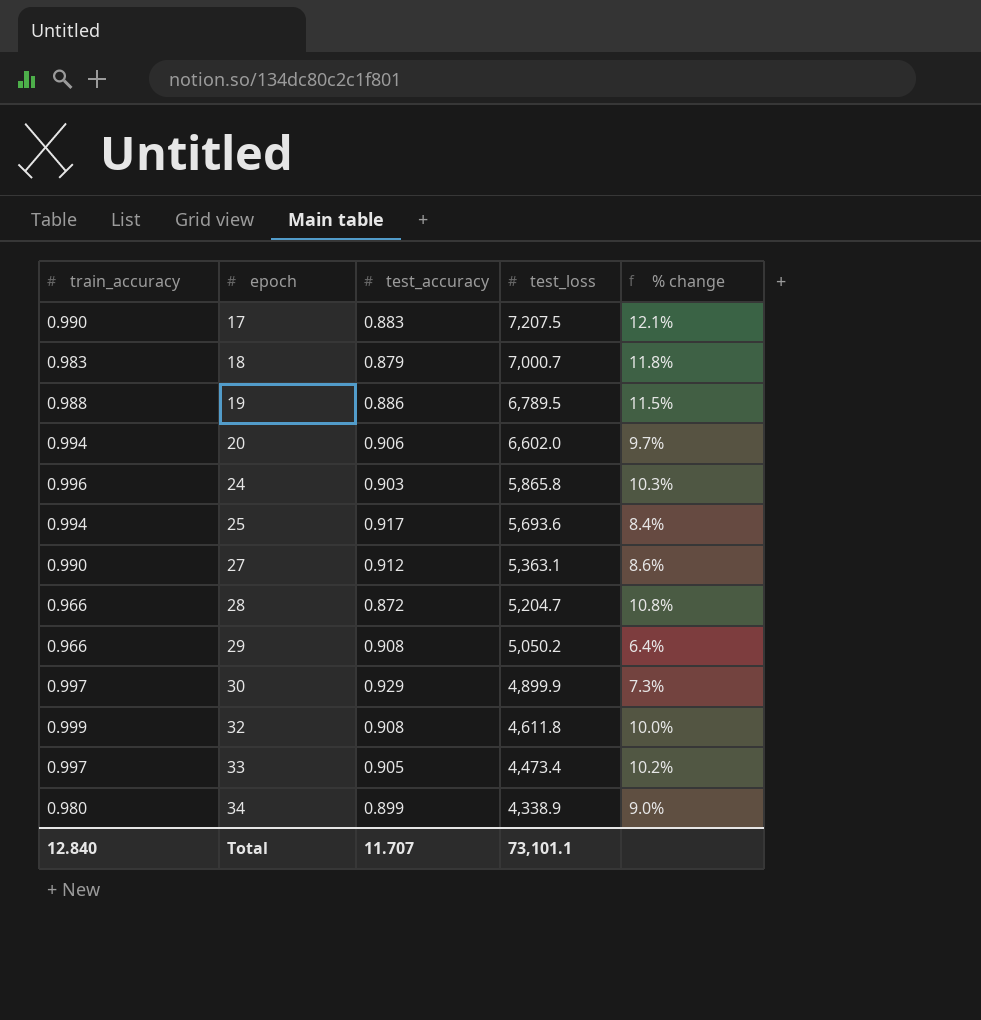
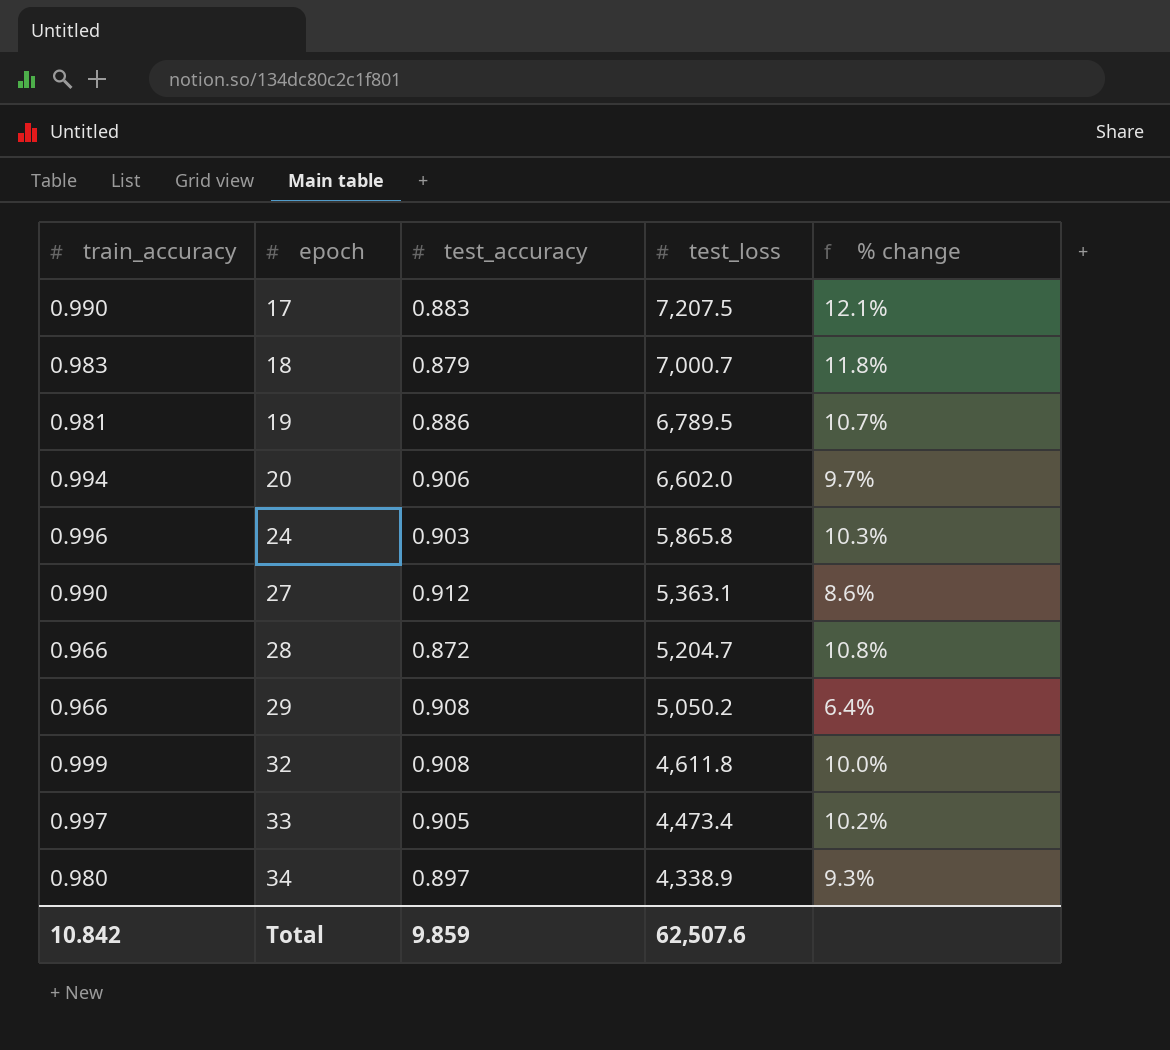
row 25: 0.994 | 0.917 | 5,693.6 | 8.4% -> none
row 30: 0.997 | 0.929 | 4,899.9 | 7.3% -> none
19 | train_accuracy: 0.988 -> 0.981
19 | % change: 11.5% -> 10.7%
34 | test_accuracy: 0.899 -> 0.897
34 | % change: 9.0% -> 9.3%
Total | train_accuracy: 12.840 -> 10.842
Total | test_accuracy: 11.707 -> 9.859
Total | test_loss: 73,101.1 -> 62,507.6

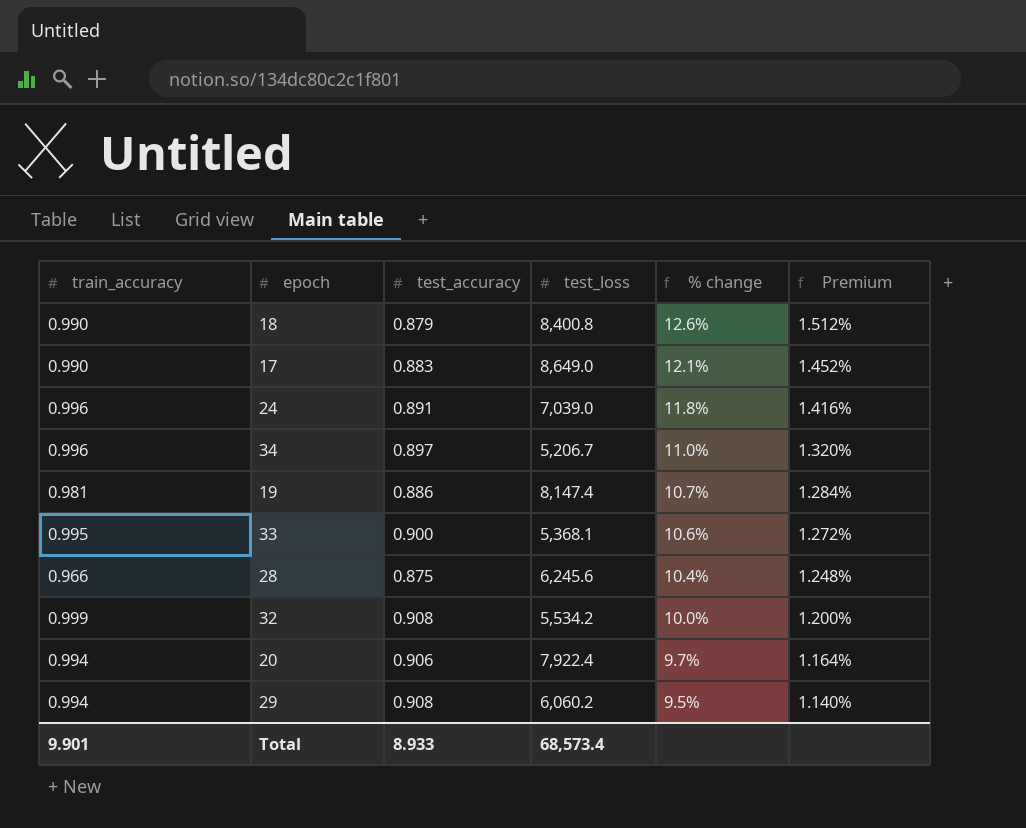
row order: epoch ascending -> % change descending
column Premium | formula: none -> [% change] * 0.12
row 27: 0.990 | 0.912 | 5,363.1 | 8.6% -> none
18 | train_accuracy: 0.983 -> 0.990
18 | test_loss: 7,000.7 -> 8,400.8
18 | % change: 11.8% -> 12.6%
17 | test_loss: 7,207.5 -> 8,649.0
24 | test_accuracy: 0.903 -> 0.891
24 | test_loss: 5,865.8 -> 7,039.0
24 | % change: 10.3% -> 11.8%
34 | train_accuracy: 0.980 -> 0.996
34 | test_loss: 4,338.9 -> 5,206.7
34 | % change: 9.3% -> 11.0%
19 | test_loss: 6,789.5 -> 8,147.4
33 | train_accuracy: 0.997 -> 0.995
33 | test_accuracy: 0.905 -> 0.900
33 | test_loss: 4,473.4 -> 5,368.1
33 | % change: 10.2% -> 10.6%
28 | test_accuracy: 0.872 -> 0.875
28 | test_loss: 5,204.7 -> 6,245.6
28 | % change: 10.8% -> 10.4%
32 | test_loss: 4,611.8 -> 5,534.2
20 | test_loss: 6,602.0 -> 7,922.4
29 | train_accuracy: 0.966 -> 0.994
29 | test_loss: 5,050.2 -> 6,060.2
29 | % change: 6.4% -> 9.5%
Total | train_accuracy: 10.842 -> 9.901
Total | test_accuracy: 9.859 -> 8.933
Total | test_loss: 62,507.6 -> 68,573.4

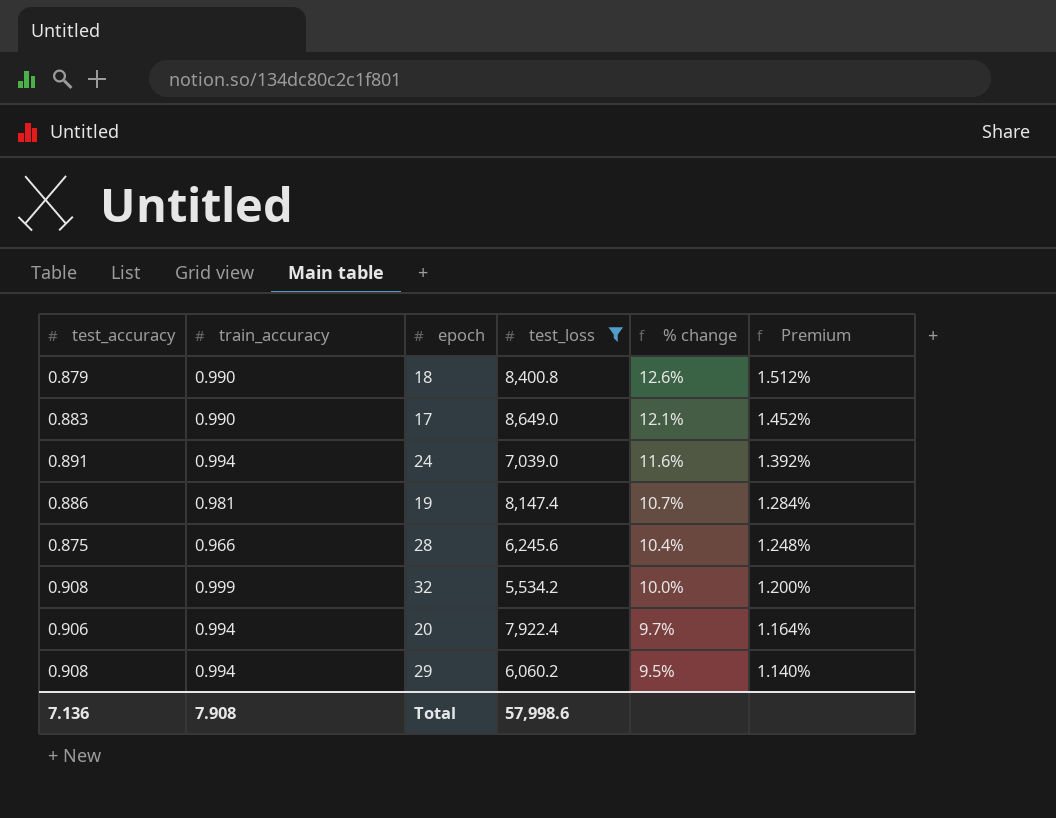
filter: none -> test_loss >= 5,534.2
column test_accuracy | position: 3 -> 1
24 | train_accuracy: 0.996 -> 0.994
24 | % change: 11.8% -> 11.6%
24 | Premium: 1.416% -> 1.392%
Total | test_accuracy: 8.933 -> 7.136
Total | train_accuracy: 9.901 -> 7.908
Total | test_loss: 68,573.4 -> 57,998.6

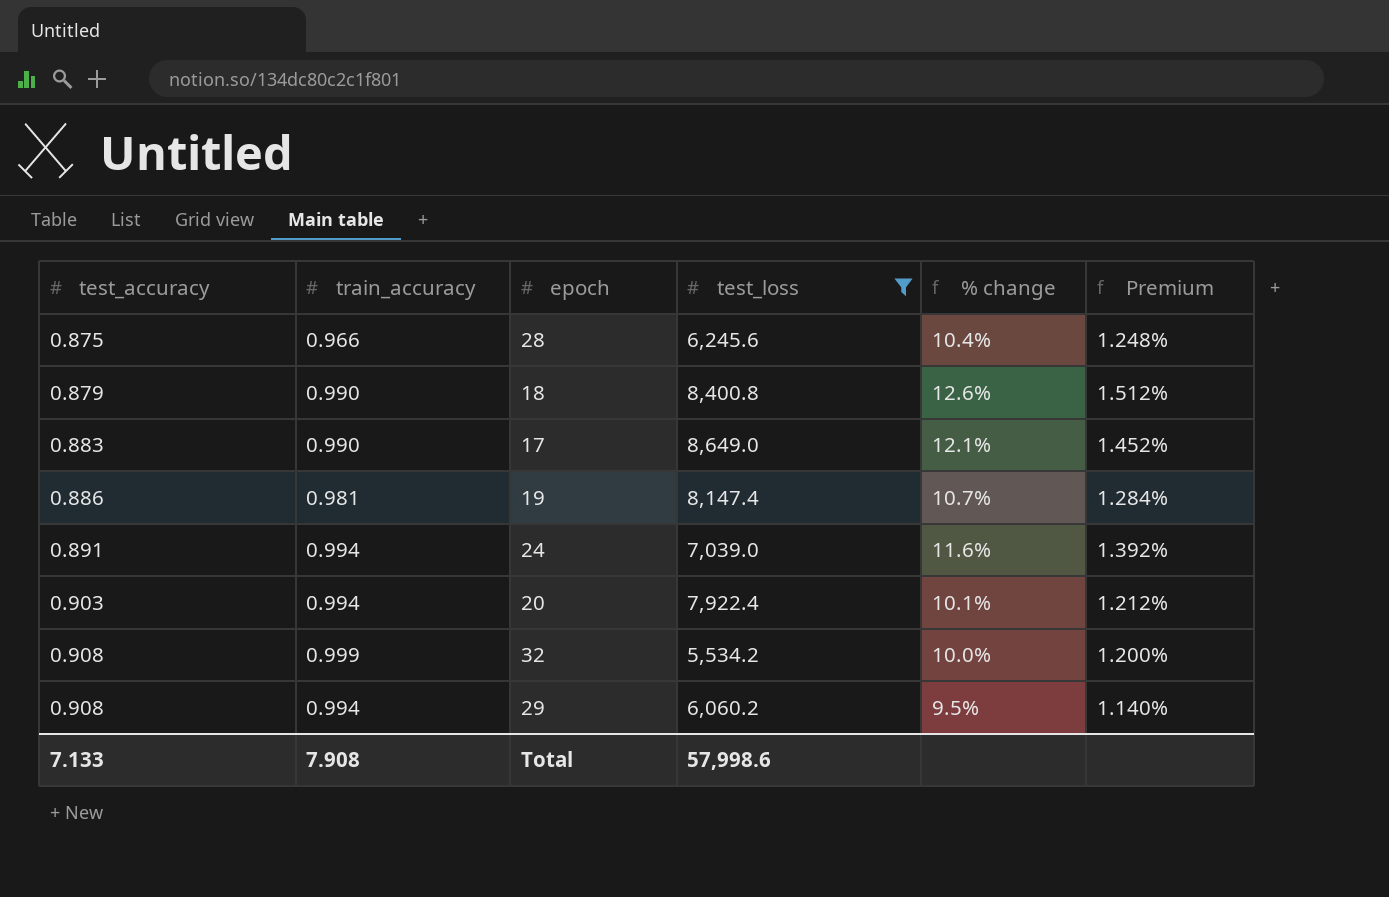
row order: % change descending -> test_accuracy ascending
20 | test_accuracy: 0.906 -> 0.903
20 | % change: 9.7% -> 10.1%
20 | Premium: 1.164% -> 1.212%
Total | test_accuracy: 7.136 -> 7.133

